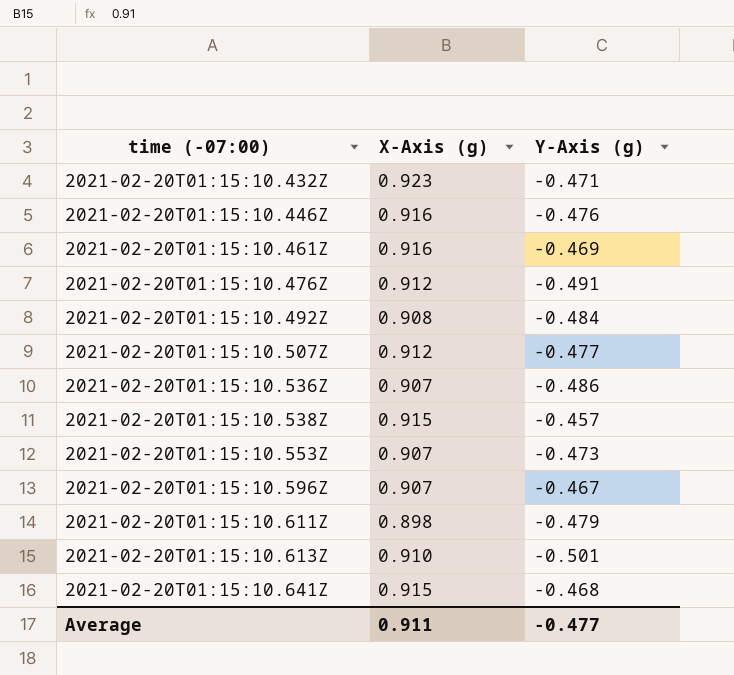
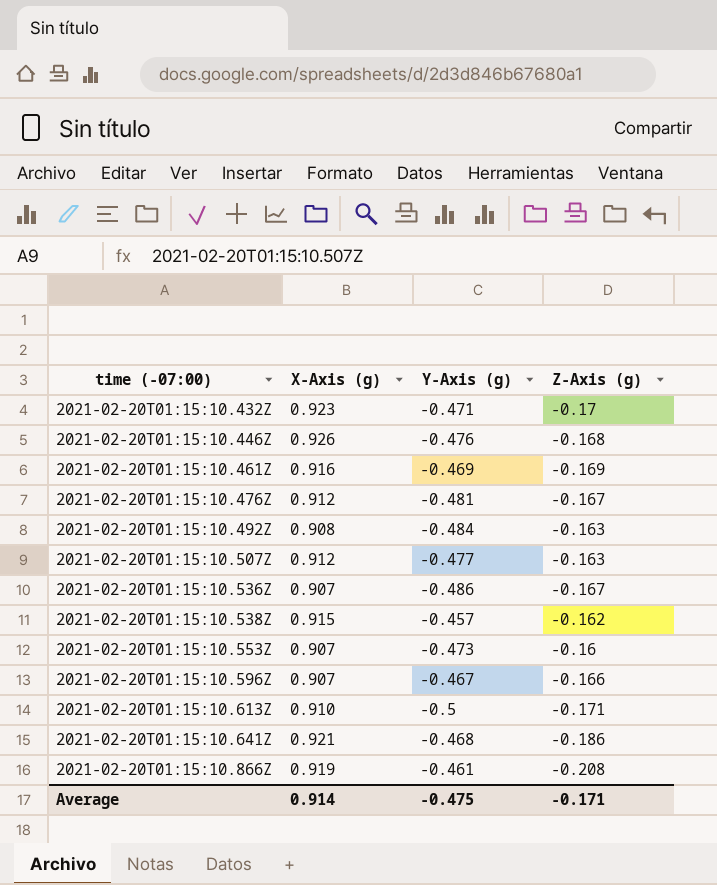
column Z-Axis (g) | position: none -> 4
row 2021-02-20T01:15:10.611Z: 0.898 | -0.479 -> none
2021-02-20T01:15:10.446Z | X-Axis (g): 0.916 -> 0.926
2021-02-20T01:15:10.476Z | Y-Axis (g): -0.491 -> -0.481
2021-02-20T01:15:10.613Z | Y-Axis (g): -0.501 -> -0.5
2021-02-20T01:15:10.641Z | X-Axis (g): 0.915 -> 0.921
row 2021-02-20T01:15:10.866Z: none -> 0.919 | -0.461 | -0.208
Average | X-Axis (g): 0.911 -> 0.914
Average | Y-Axis (g): -0.477 -> -0.475

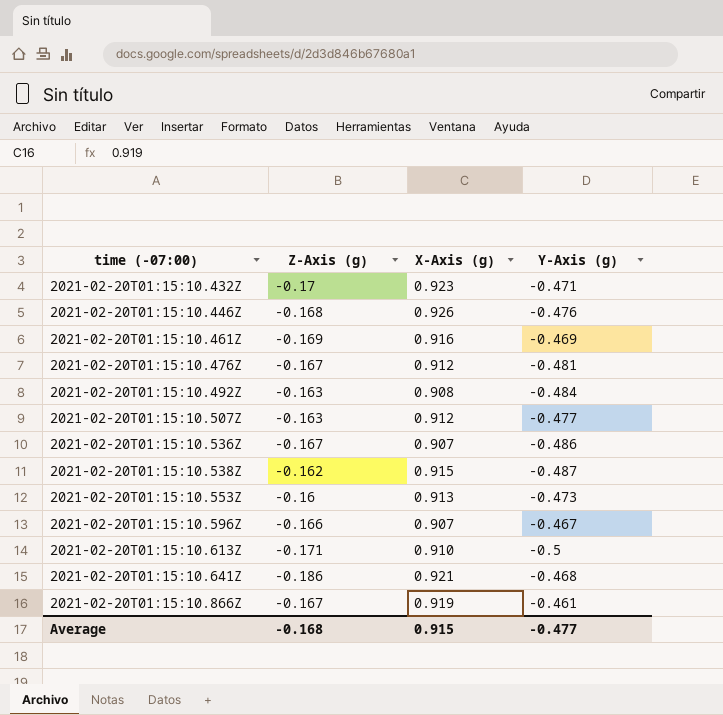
column Z-Axis (g) | position: 4 -> 2
2021-02-20T01:15:10.538Z | Y-Axis (g): -0.457 -> -0.487
2021-02-20T01:15:10.553Z | X-Axis (g): 0.907 -> 0.913
2021-02-20T01:15:10.866Z | Z-Axis (g): -0.208 -> -0.167
Average | Z-Axis (g): -0.171 -> -0.168
Average | X-Axis (g): 0.914 -> 0.915
Average | Y-Axis (g): -0.475 -> -0.477

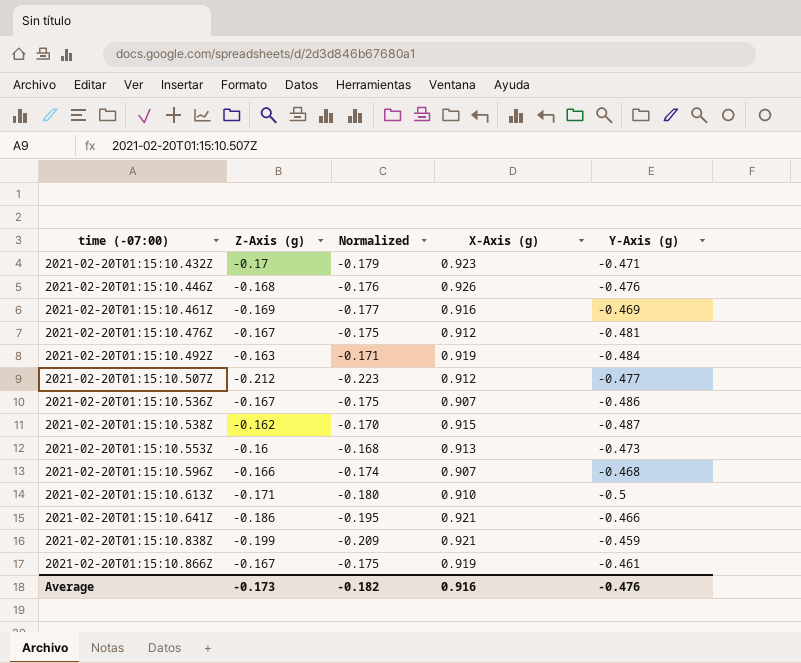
column Normalized | formula: none -> [Z-Axis (g)] * 1.05
2021-02-20T01:15:10.492Z | X-Axis (g): 0.908 -> 0.919
2021-02-20T01:15:10.507Z | Z-Axis (g): -0.163 -> -0.212
2021-02-20T01:15:10.596Z | Y-Axis (g): -0.467 -> -0.468
2021-02-20T01:15:10.641Z | Y-Axis (g): -0.468 -> -0.466
row 2021-02-20T01:15:10.838Z: none -> -0.199 | -0.209 | 0.921 | -0.459
Average | Z-Axis (g): -0.168 -> -0.173
Average | X-Axis (g): 0.915 -> 0.916
Average | Y-Axis (g): -0.477 -> -0.476

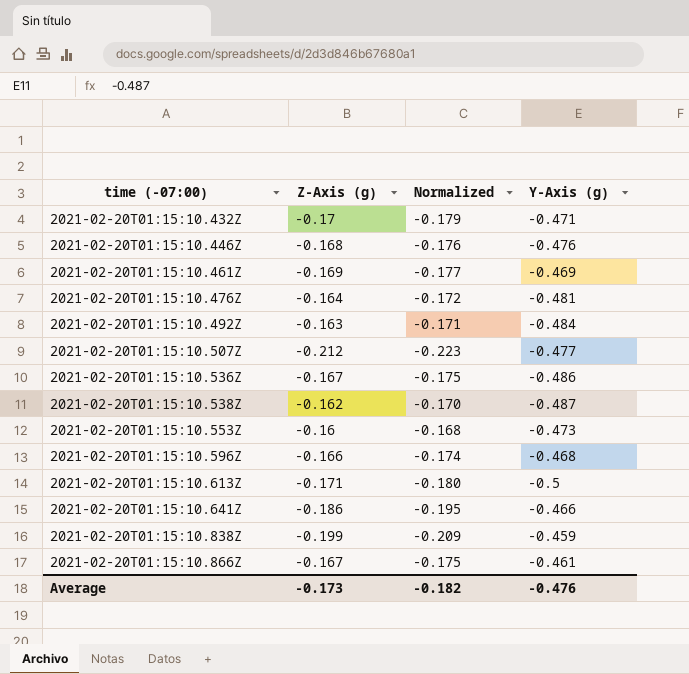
column X-Axis (g) | position: 4 -> none
2021-02-20T01:15:10.476Z | Z-Axis (g): -0.167 -> -0.164
2021-02-20T01:15:10.476Z | Normalized: -0.175 -> -0.172

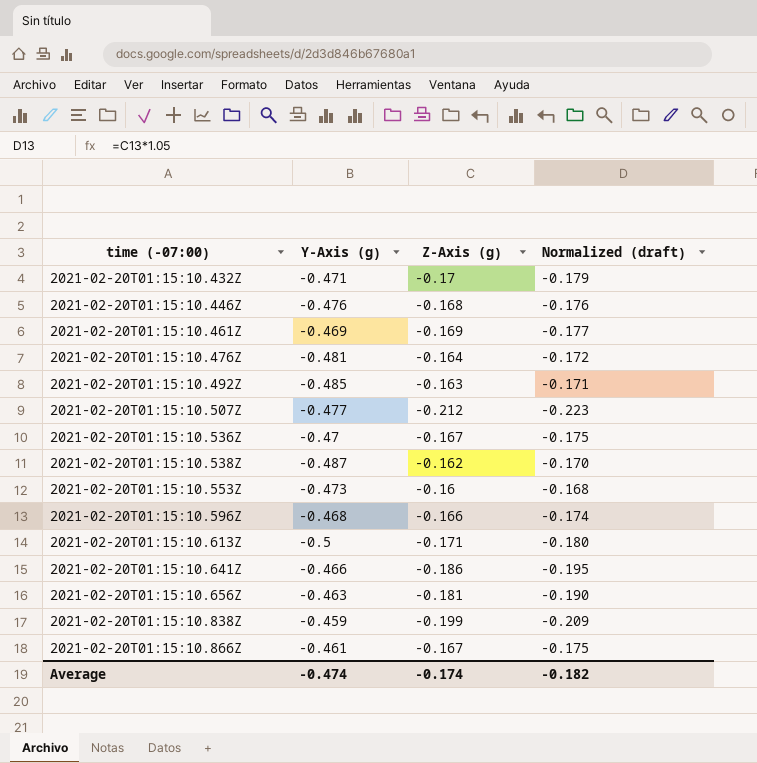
column Y-Axis (g) | position: 4 -> 2
column name: Normalized -> Normalized (draft)
2021-02-20T01:15:10.492Z | Y-Axis (g): -0.484 -> -0.485
2021-02-20T01:15:10.536Z | Y-Axis (g): -0.486 -> -0.47
row 2021-02-20T01:15:10.656Z: none -> -0.463 | -0.181 | -0.190
Average | Y-Axis (g): -0.476 -> -0.474
Average | Z-Axis (g): -0.173 -> -0.174

